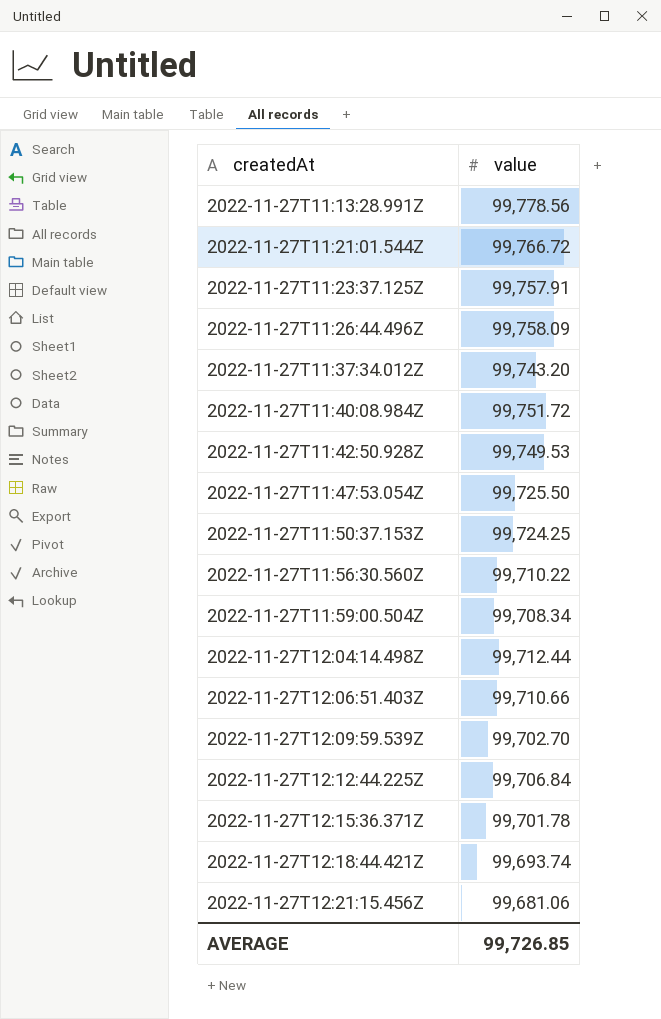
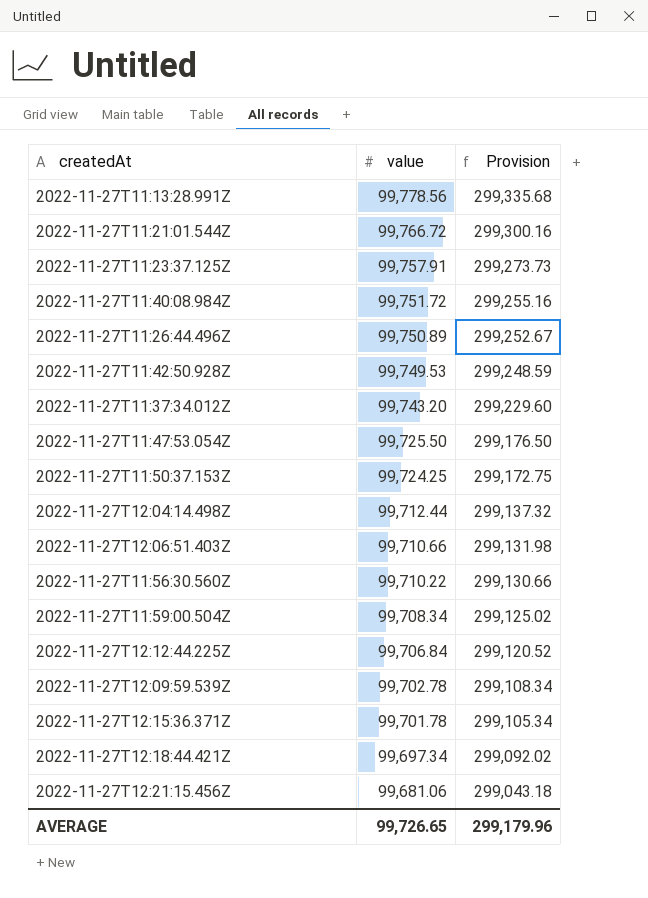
row order: createdAt ascending -> value descending
column Provision | formula: none -> [value] * 3
2022-11-27T11:26:44.496Z | value: 99,758.09 -> 99,750.89
2022-11-27T12:09:59.539Z | value: 99,702.70 -> 99,702.78
2022-11-27T12:18:44.421Z | value: 99,693.74 -> 99,697.34
AVERAGE | value: 99,726.85 -> 99,726.65

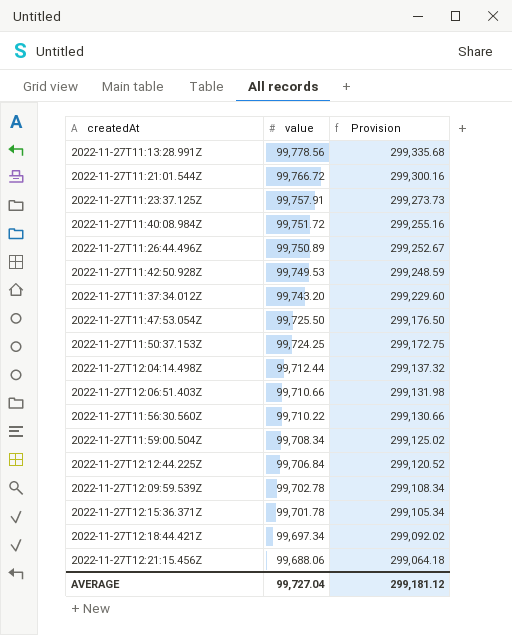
2022-11-27T12:21:15.456Z | value: 99,681.06 -> 99,688.06
2022-11-27T12:21:15.456Z | Provision: 299,043.18 -> 299,064.18
AVERAGE | value: 99,726.65 -> 99,727.04
AVERAGE | Provision: 299,179.96 -> 299,181.12

